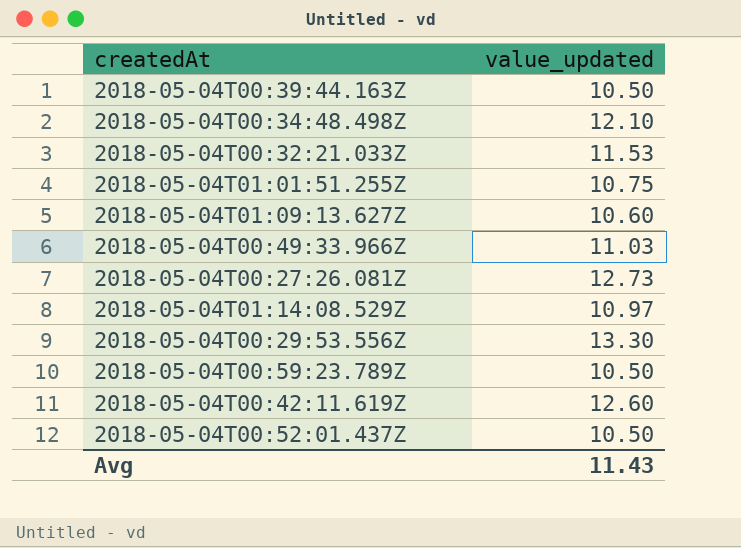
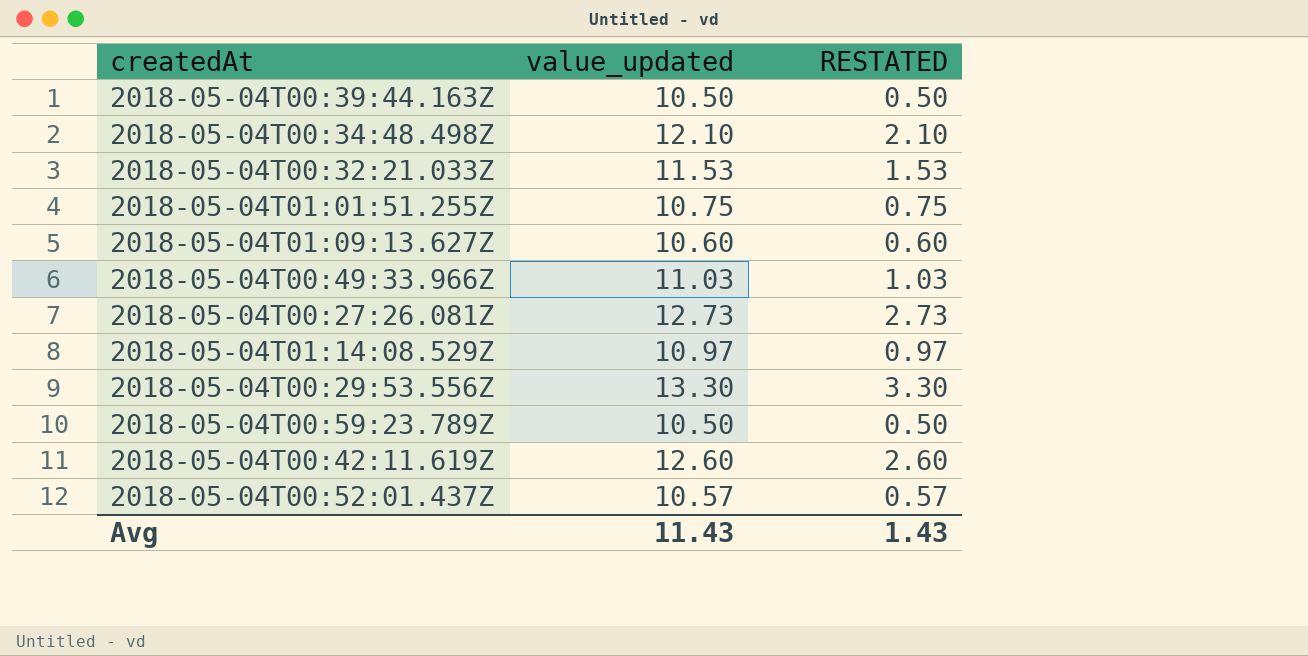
column RESTATED | formula: none -> [value_updated] - 10
2018-05-04T00:52:01.437Z | value_updated: 10.50 -> 10.57

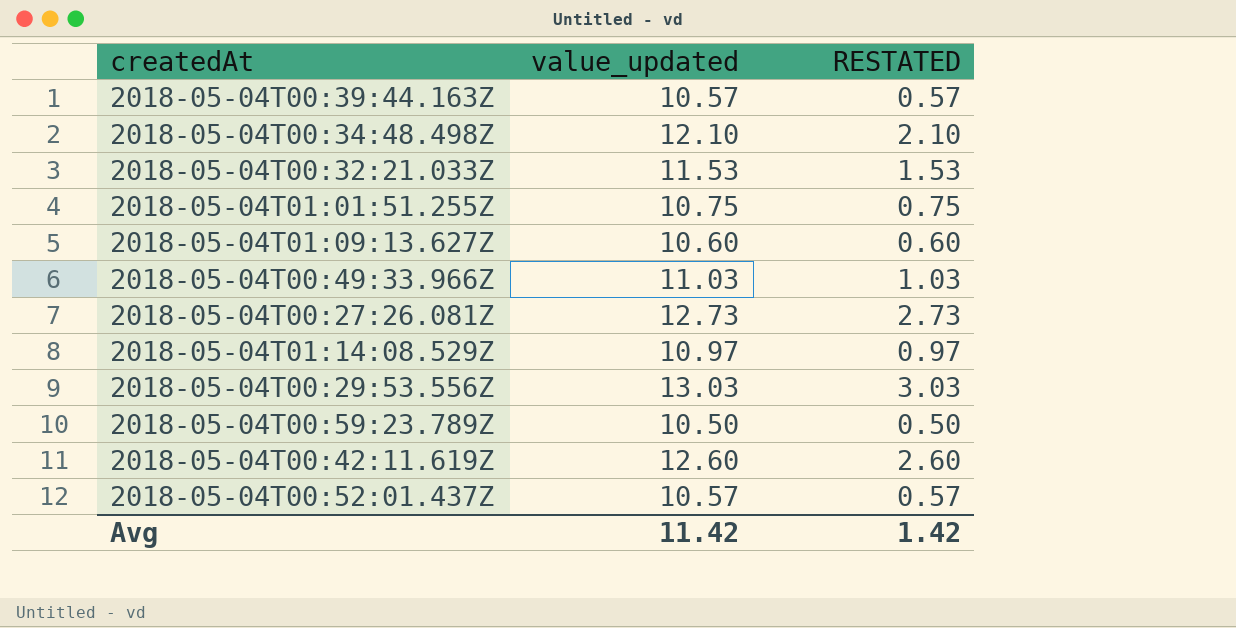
2018-05-04T00:39:44.163Z | value_updated: 10.50 -> 10.57
2018-05-04T00:39:44.163Z | RESTATED: 0.50 -> 0.57
2018-05-04T00:29:53.556Z | value_updated: 13.30 -> 13.03
2018-05-04T00:29:53.556Z | RESTATED: 3.30 -> 3.03
Avg | value_updated: 11.43 -> 11.42
Avg | RESTATED: 1.43 -> 1.42

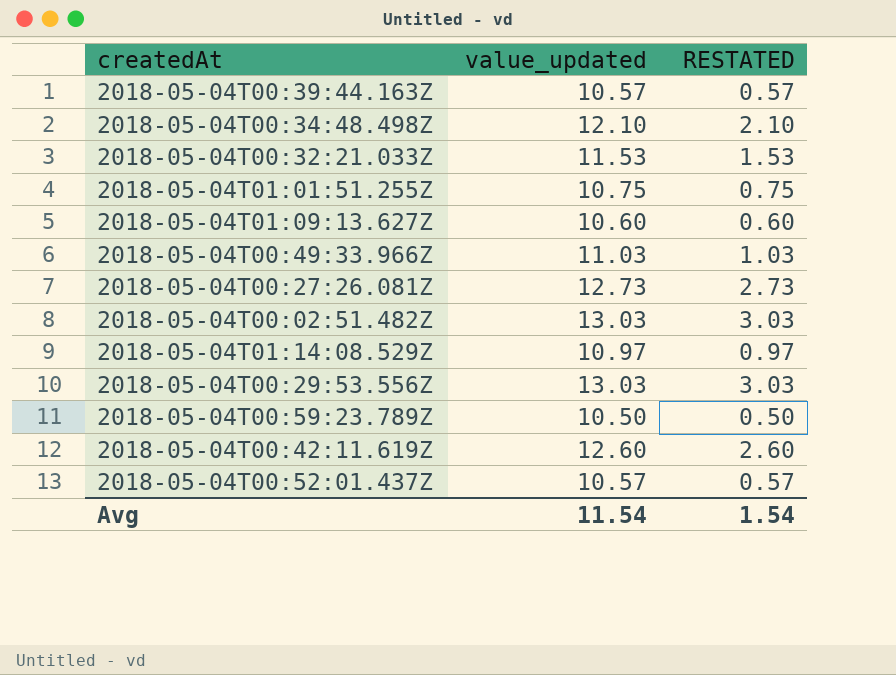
row 2018-05-04T00:02:51.482Z: none -> 13.03 | 3.03
Avg | value_updated: 11.42 -> 11.54
Avg | RESTATED: 1.42 -> 1.54

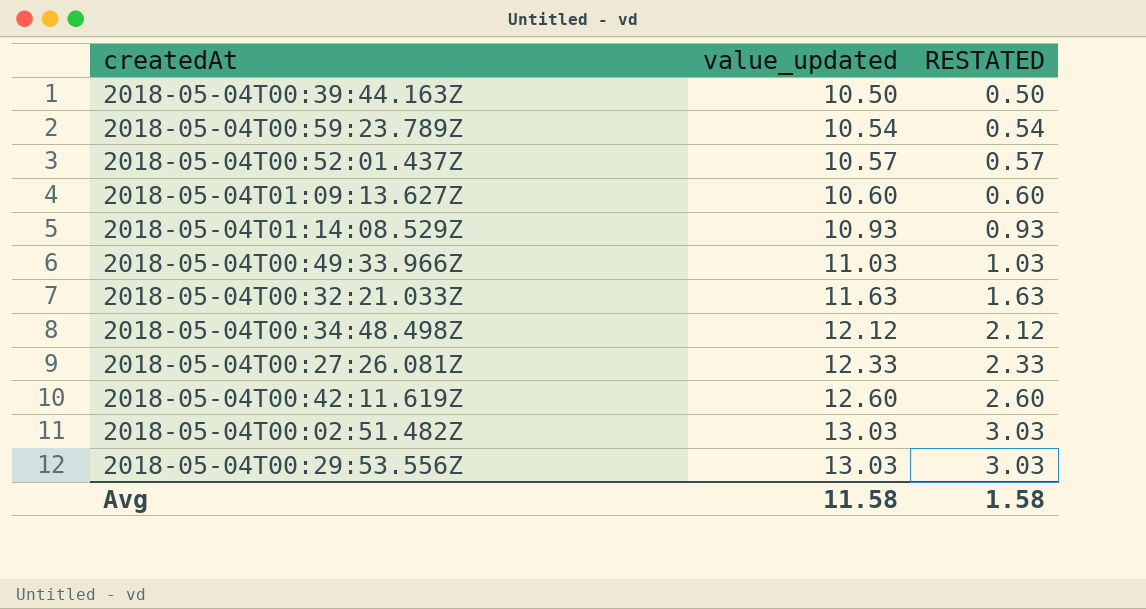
row order: none -> value_updated ascending
row 2018-05-04T01:01:51.255Z: 10.75 | 0.75 -> none
2018-05-04T00:39:44.163Z | value_updated: 10.57 -> 10.50
2018-05-04T00:39:44.163Z | RESTATED: 0.57 -> 0.50
2018-05-04T00:59:23.789Z | value_updated: 10.50 -> 10.54
2018-05-04T00:59:23.789Z | RESTATED: 0.50 -> 0.54
2018-05-04T01:14:08.529Z | value_updated: 10.97 -> 10.93
2018-05-04T01:14:08.529Z | RESTATED: 0.97 -> 0.93
2018-05-04T00:32:21.033Z | value_updated: 11.53 -> 11.63
2018-05-04T00:32:21.033Z | RESTATED: 1.53 -> 1.63
2018-05-04T00:34:48.498Z | value_updated: 12.10 -> 12.12
2018-05-04T00:34:48.498Z | RESTATED: 2.10 -> 2.12
2018-05-04T00:27:26.081Z | value_updated: 12.73 -> 12.33
2018-05-04T00:27:26.081Z | RESTATED: 2.73 -> 2.33
Avg | value_updated: 11.54 -> 11.58
Avg | RESTATED: 1.54 -> 1.58

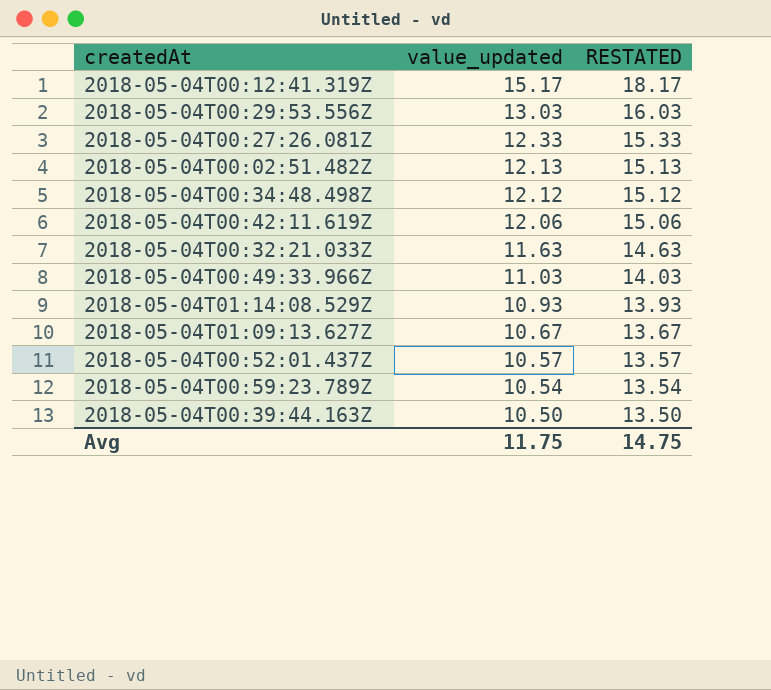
row order: value_updated ascending -> value_updated descending
column RESTATED | formula: [value_updated] - 10 -> [value_updated] + 3
row 2018-05-04T00:12:41.319Z: none -> 15.17 | 18.17
2018-05-04T00:02:51.482Z | value_updated: 13.03 -> 12.13
2018-05-04T00:42:11.619Z | value_updated: 12.60 -> 12.06
2018-05-04T01:09:13.627Z | value_updated: 10.60 -> 10.67
Avg | value_updated: 11.58 -> 11.75
Avg | RESTATED: 1.58 -> 14.75

